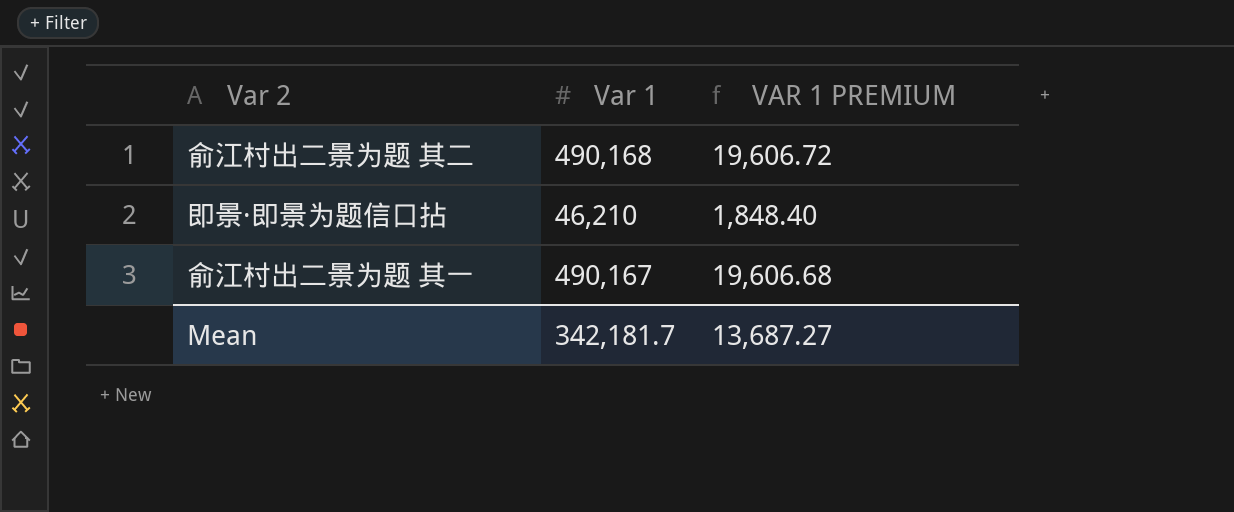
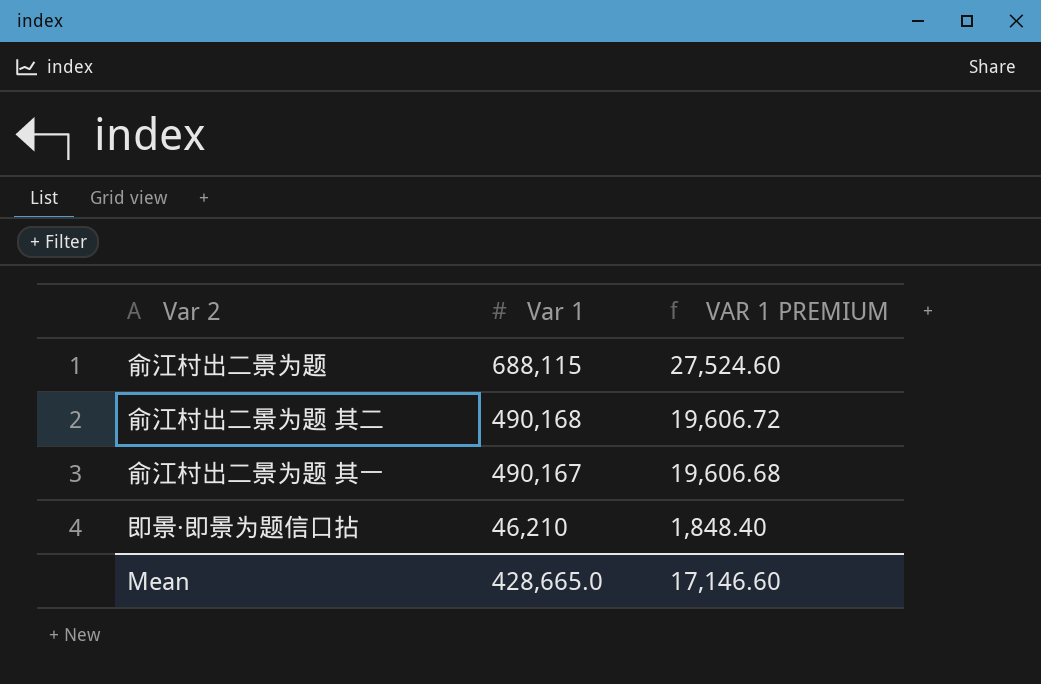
row order: none -> Var 1 descending
row 俞江村出二景为题: none -> 688,115 | 27,524.60
Mean | Var 1: 342,181.7 -> 428,665.0
Mean | VAR 1 PREMIUM: 13,687.27 -> 17,146.60

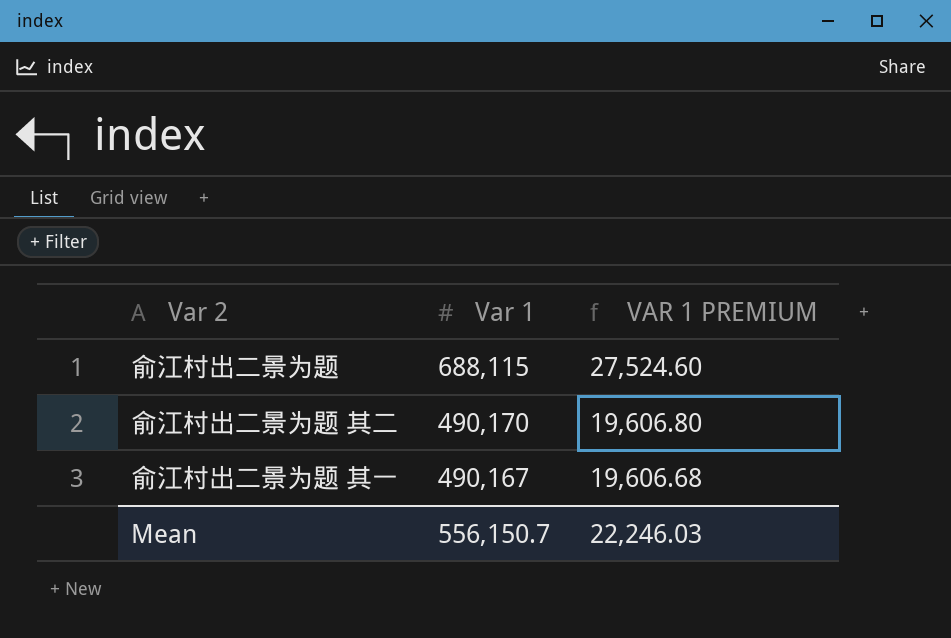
row 即景·即景为题信口拈: 46,210 | 1,848.40 -> none
俞江村出二景为题 其二 | Var 1: 490,168 -> 490,170
俞江村出二景为题 其二 | VAR 1 PREMIUM: 19,606.72 -> 19,606.80
Mean | Var 1: 428,665.0 -> 556,150.7
Mean | VAR 1 PREMIUM: 17,146.60 -> 22,246.03

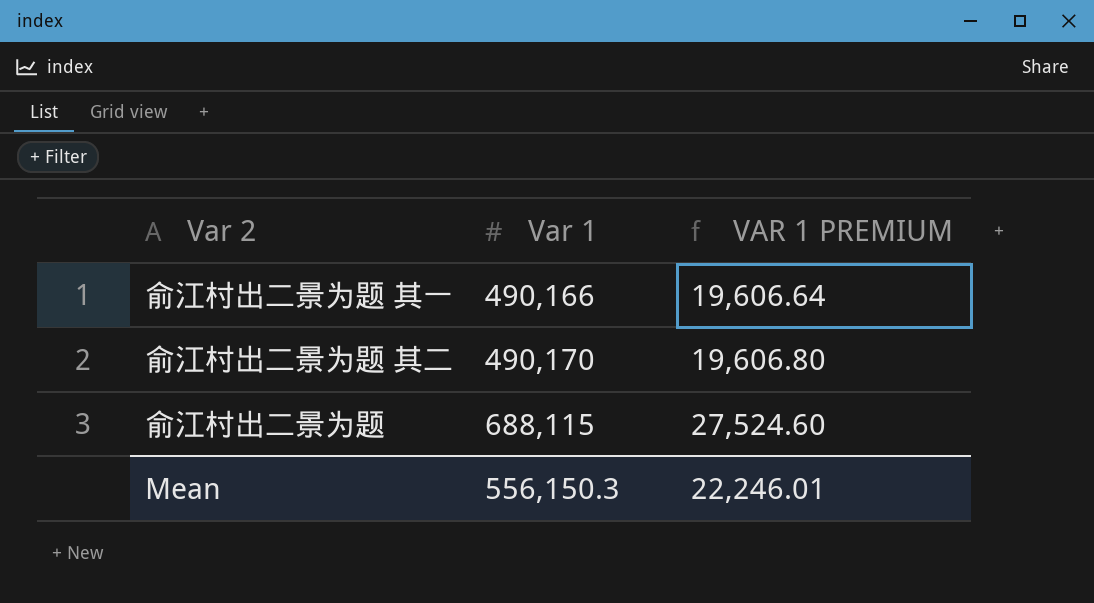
row order: Var 1 descending -> Var 1 ascending
俞江村出二景为题 其一 | Var 1: 490,167 -> 490,166
俞江村出二景为题 其一 | VAR 1 PREMIUM: 19,606.68 -> 19,606.64
Mean | Var 1: 556,150.7 -> 556,150.3
Mean | VAR 1 PREMIUM: 22,246.03 -> 22,246.01

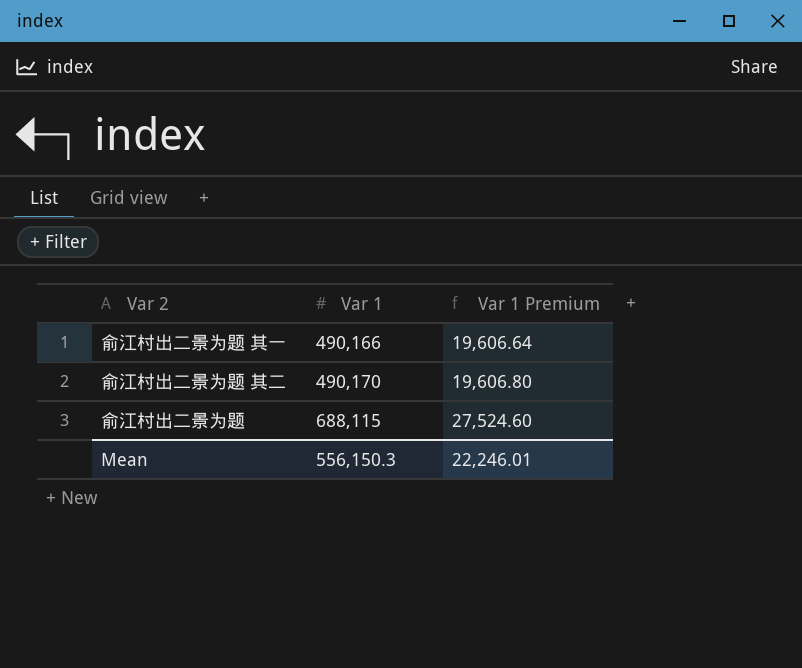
column name: VAR 1 PREMIUM -> Var 1 Premium

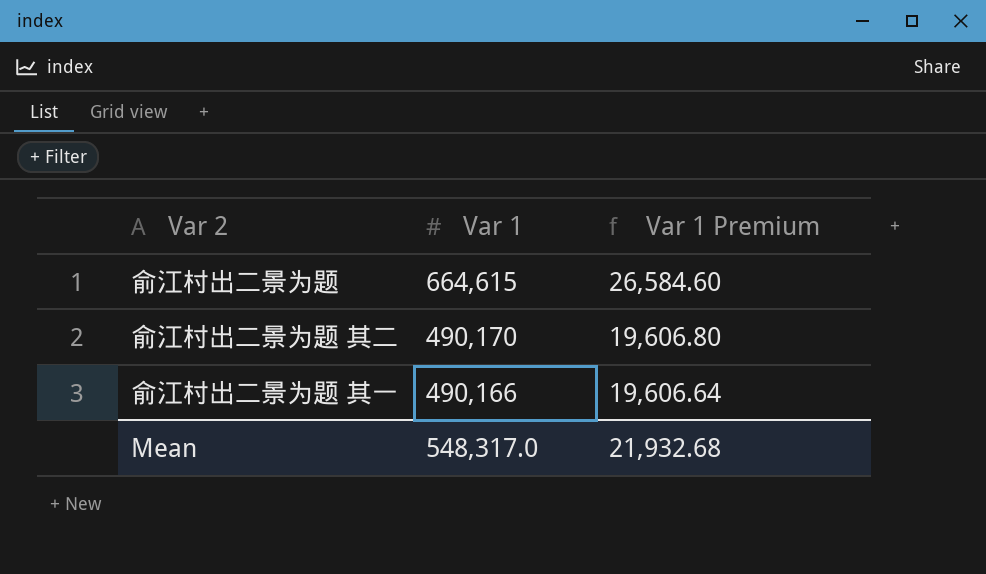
row order: Var 1 ascending -> Var 1 descending
俞江村出二景为题 | Var 1: 688,115 -> 664,615
俞江村出二景为题 | Var 1 Premium: 27,524.60 -> 26,584.60
Mean | Var 1: 556,150.3 -> 548,317.0
Mean | Var 1 Premium: 22,246.01 -> 21,932.68

